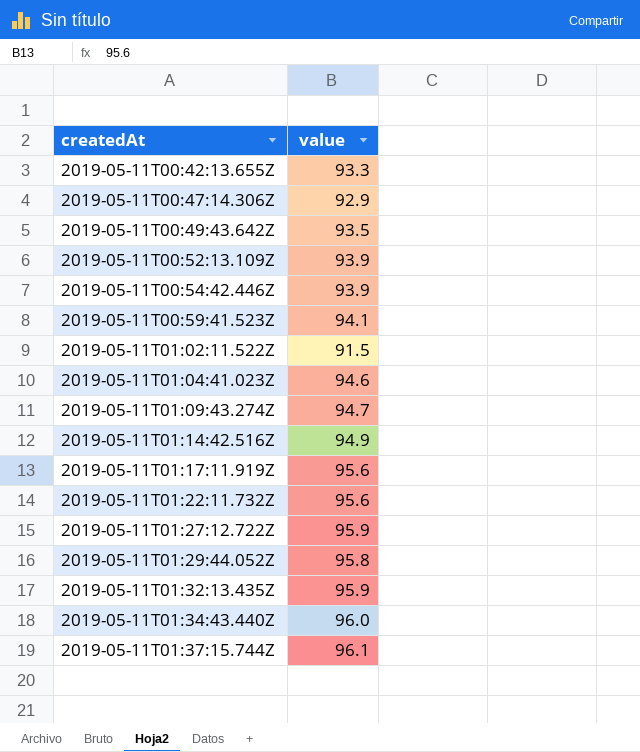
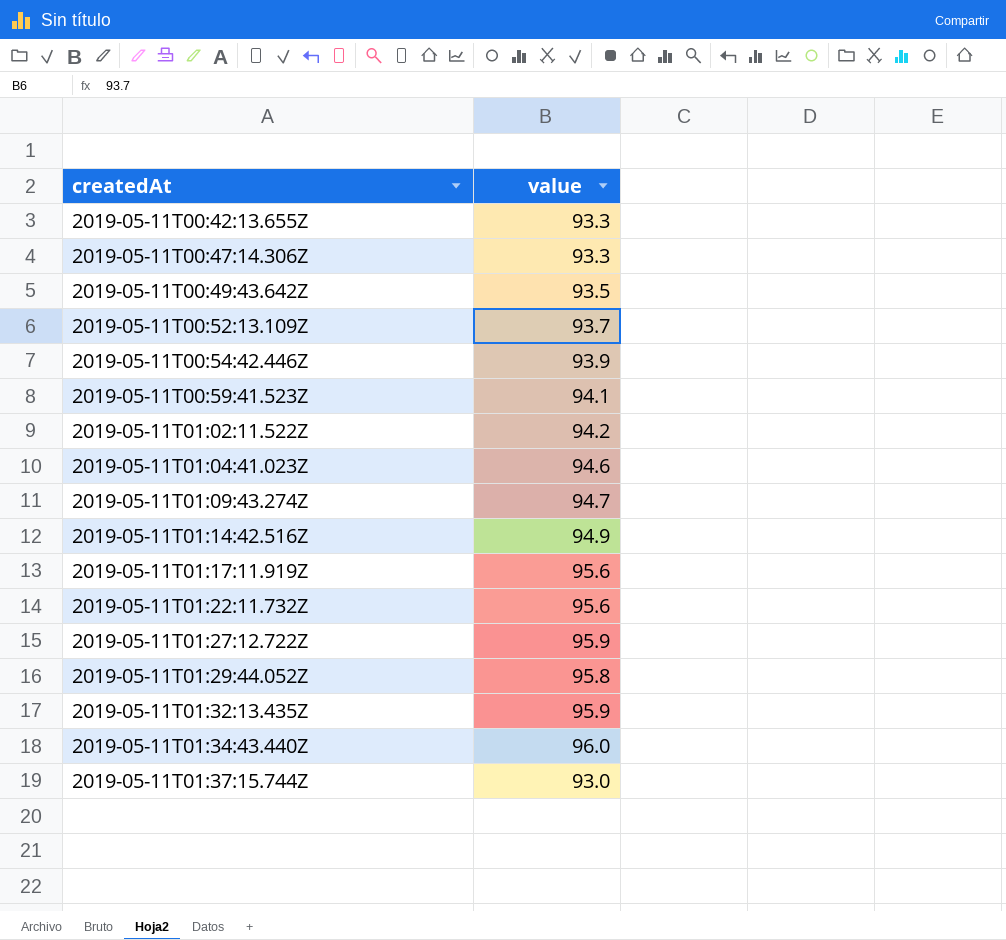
2019-05-11T00:47:14.306Z | value: 92.9 -> 93.3
2019-05-11T00:52:13.109Z | value: 93.9 -> 93.7
2019-05-11T01:02:11.522Z | value: 91.5 -> 94.2
2019-05-11T01:37:15.744Z | value: 96.1 -> 93.0

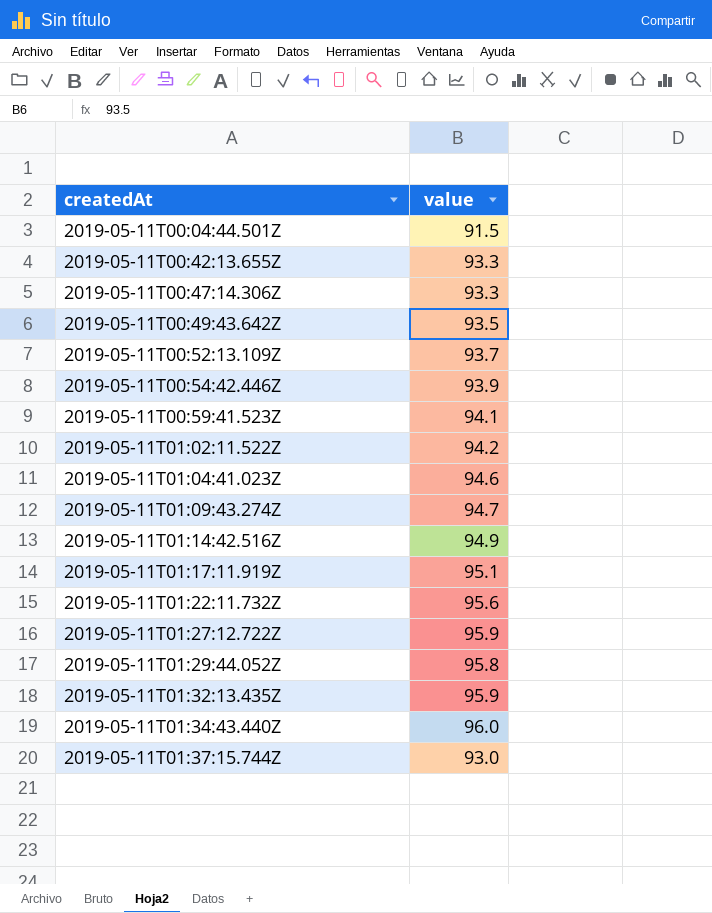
row 2019-05-11T00:04:44.501Z: none -> 91.5
2019-05-11T01:17:11.919Z | value: 95.6 -> 95.1

